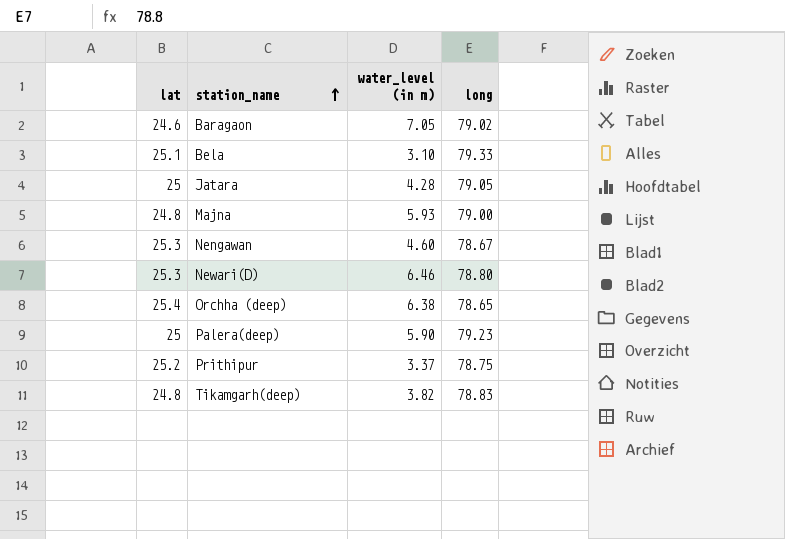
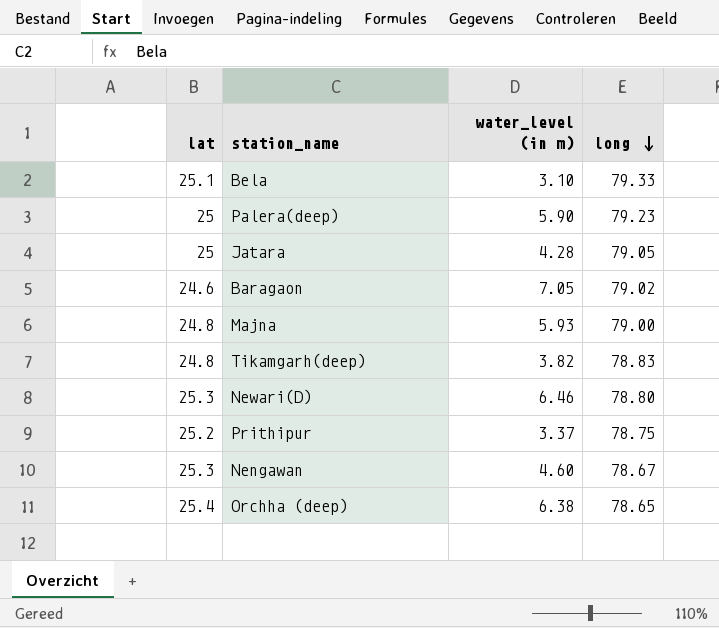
row order: station_name ascending -> long descending

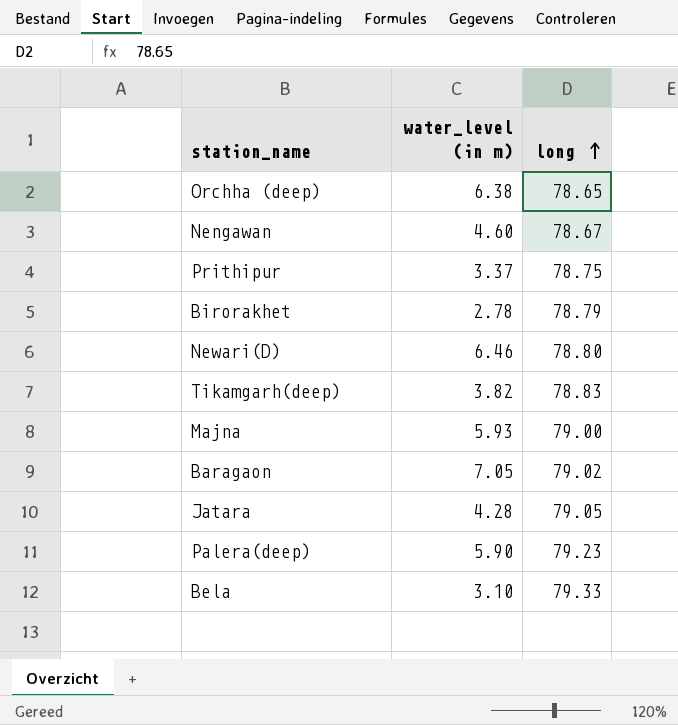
row order: long descending -> long ascending
column lat | position: 1 -> none
row Birorakhet: none -> 2.78 | 78.79

